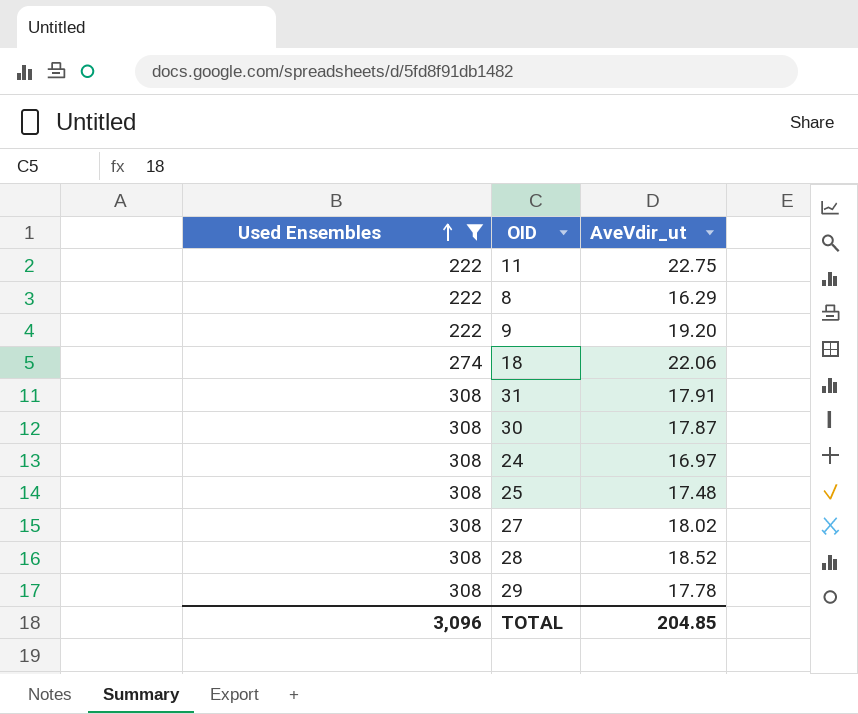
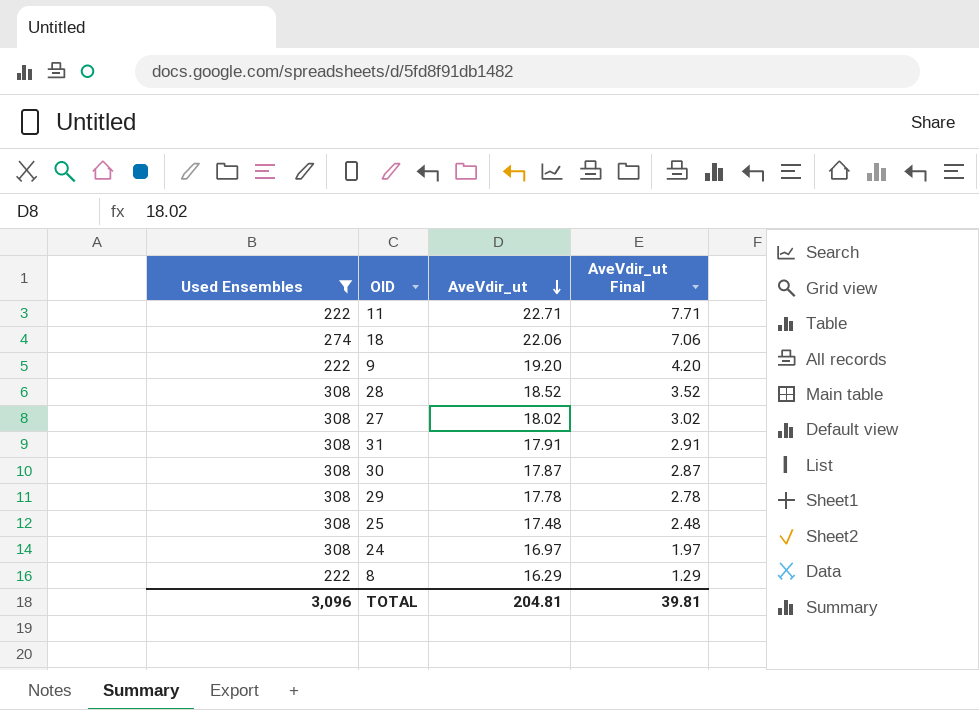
row order: Used Ensembles ascending -> AveVdir_ut descending
column AveVdir_ut Final | formula: none -> [AveVdir_ut] - 15
11 | AveVdir_ut: 22.75 -> 22.71
TOTAL | AveVdir_ut: 204.85 -> 204.81

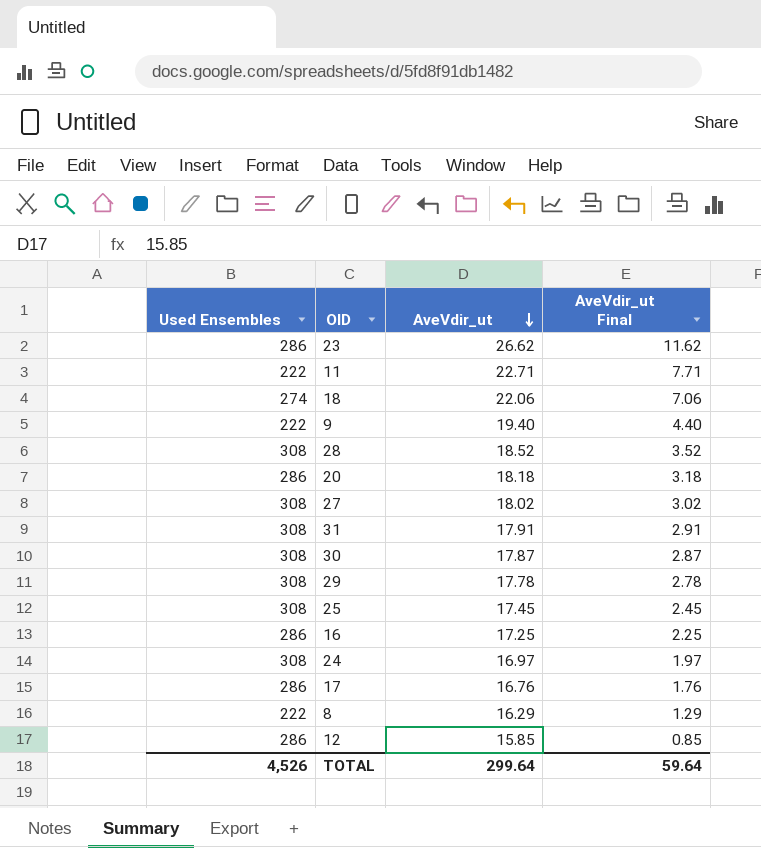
filter: Used Ensembles != 286 -> none
9 | AveVdir_ut: 19.20 -> 19.40
9 | AveVdir_ut Final: 4.20 -> 4.40
25 | AveVdir_ut: 17.48 -> 17.45
25 | AveVdir_ut Final: 2.48 -> 2.45
TOTAL | Used Ensembles: 3,096 -> 4,526
TOTAL | AveVdir_ut: 204.81 -> 299.64
TOTAL | AveVdir_ut Final: 39.81 -> 59.64

